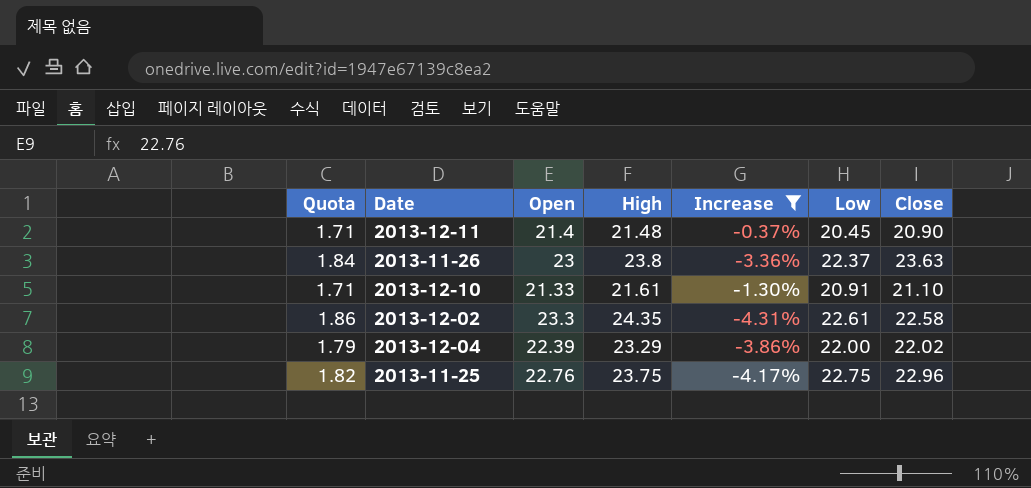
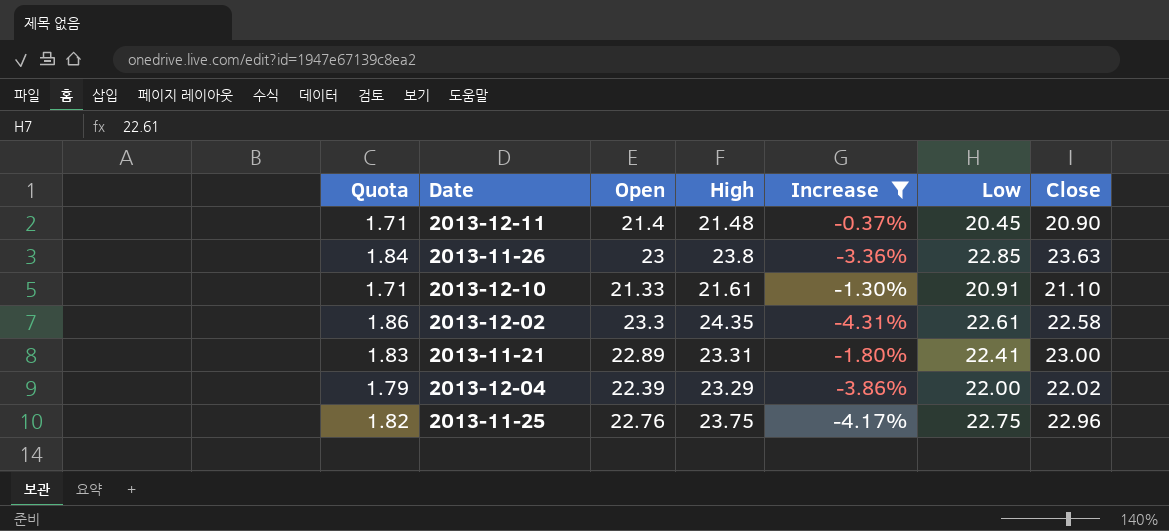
2013-11-26 | Low: 22.37 -> 22.85
row 2013-11-21: none -> 1.83 | 22.89 | 23.31 | -1.80% | 22.41 | 23.00

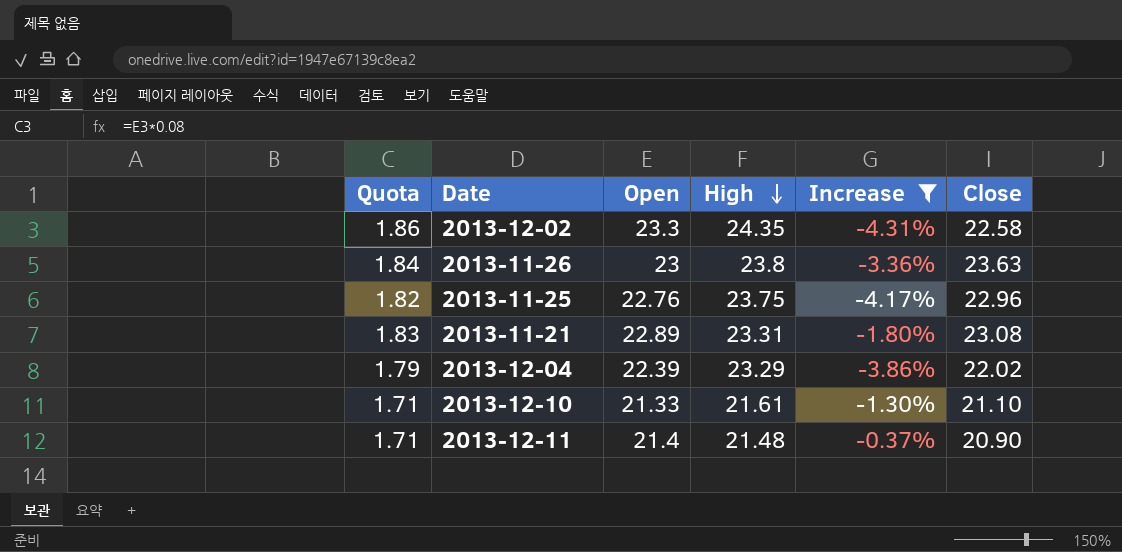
row order: none -> High descending
column Low | position: 6 -> none
2013-11-21 | Close: 23.00 -> 23.08

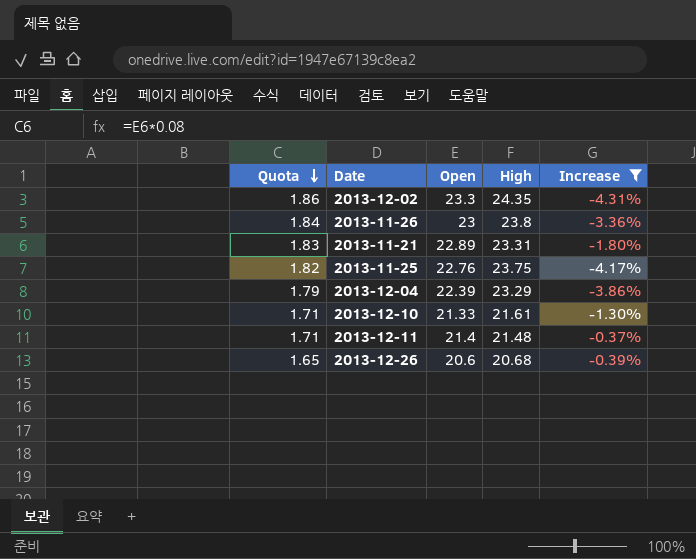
row order: High descending -> Quota descending
column Close | position: 6 -> none
row 2013-12-26: none -> 1.65 | 20.6 | 20.68 | -0.39%

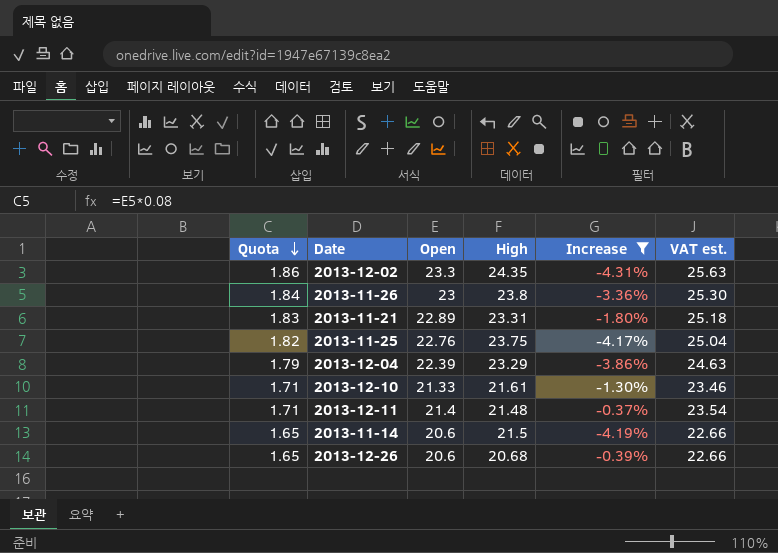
column VAT est. | formula: none -> [Open] * 1.1
row 2013-11-14: none -> 1.65 | 20.6 | 21.5 | -4.19% | 22.66

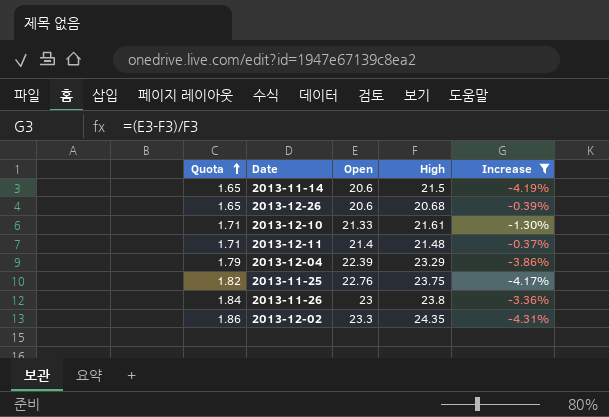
row order: Quota descending -> Quota ascending
column VAT est. | formula: [Open] * 1.1 -> none
row 2013-11-21: 1.83 | 22.89 | 23.31 | -1.80% | 25.18 -> none

